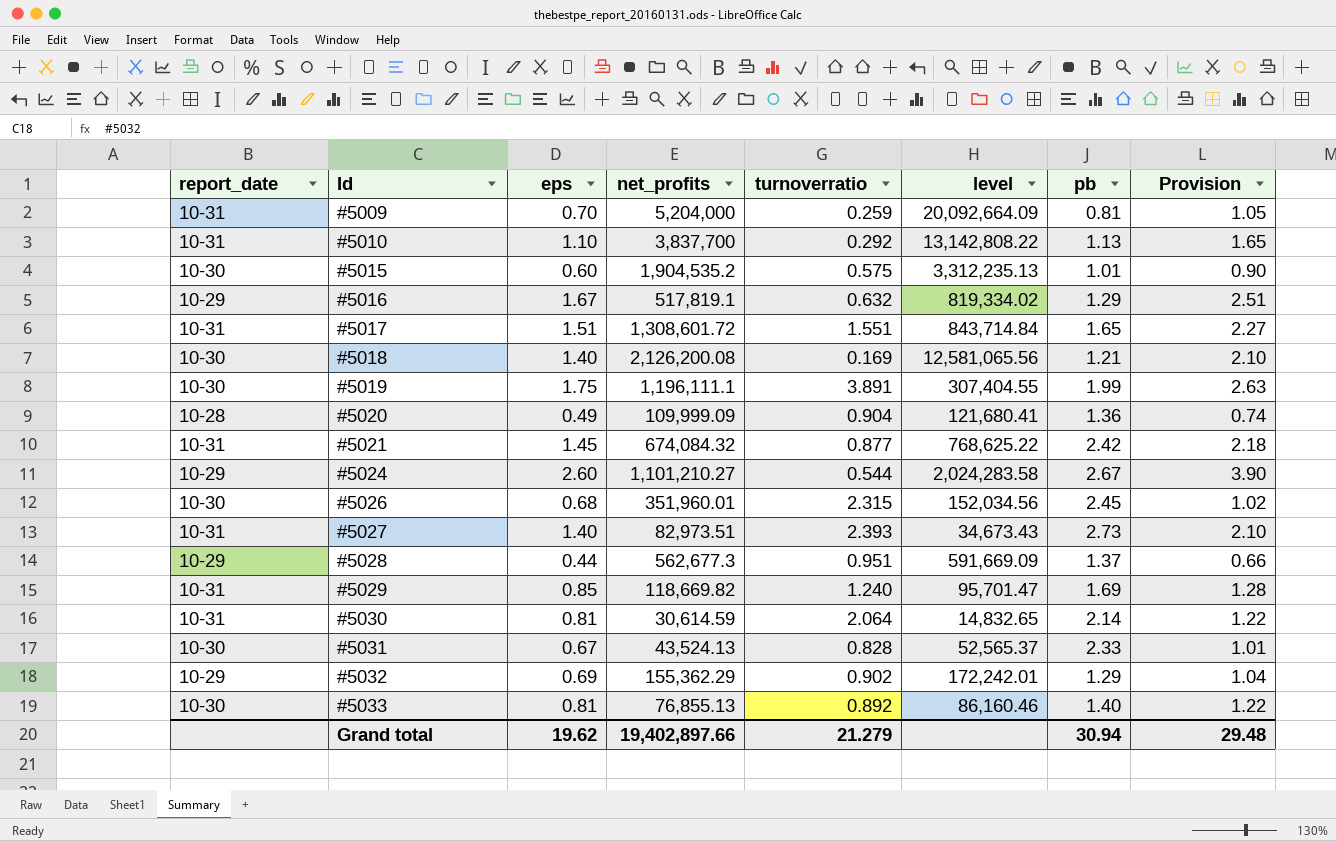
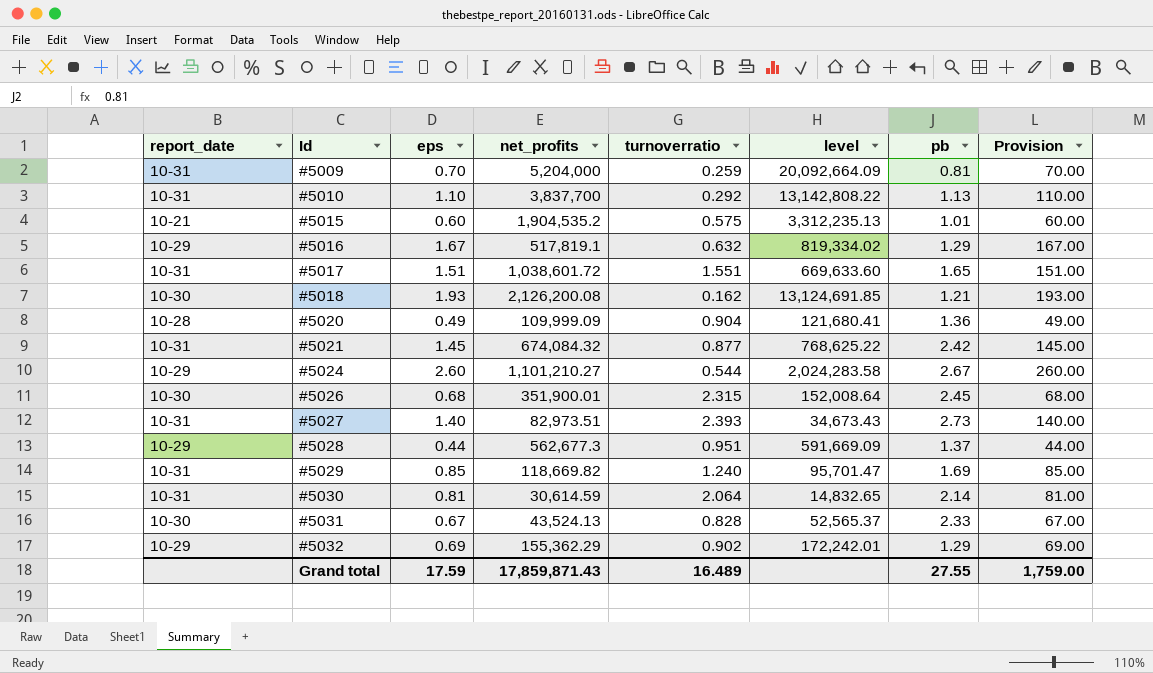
column Provision | formula: [eps] * 1.5 -> [eps] * 100
row #5019: 10-30 | 1.75 | 1,196,111.1 | 3.891 | 307,404.55 | 1.99 | 2.63 -> none
row #5033: 10-30 | 0.81 | 76,855.13 | 0.892 | 86,160.46 | 1.40 | 1.22 -> none
#5015 | report_date: 10-30 -> 10-21
#5017 | net_profits: 1,308,601.72 -> 1,038,601.72
#5017 | level: 843,714.84 -> 669,633.60
#5018 | eps: 1.40 -> 1.93
#5018 | turnoverratio: 0.169 -> 0.162
#5018 | level: 12,581,065.56 -> 13,124,691.85
#5026 | net_profits: 351,960.01 -> 351,900.01
#5026 | level: 152,034.56 -> 152,008.64
Grand total | eps: 19.62 -> 17.59
Grand total | net_profits: 19,402,897.66 -> 17,859,871.43
Grand total | turnoverratio: 21.279 -> 16.489
Grand total | pb: 30.94 -> 27.55
Grand total | Provision: 29.48 -> 1,759.00

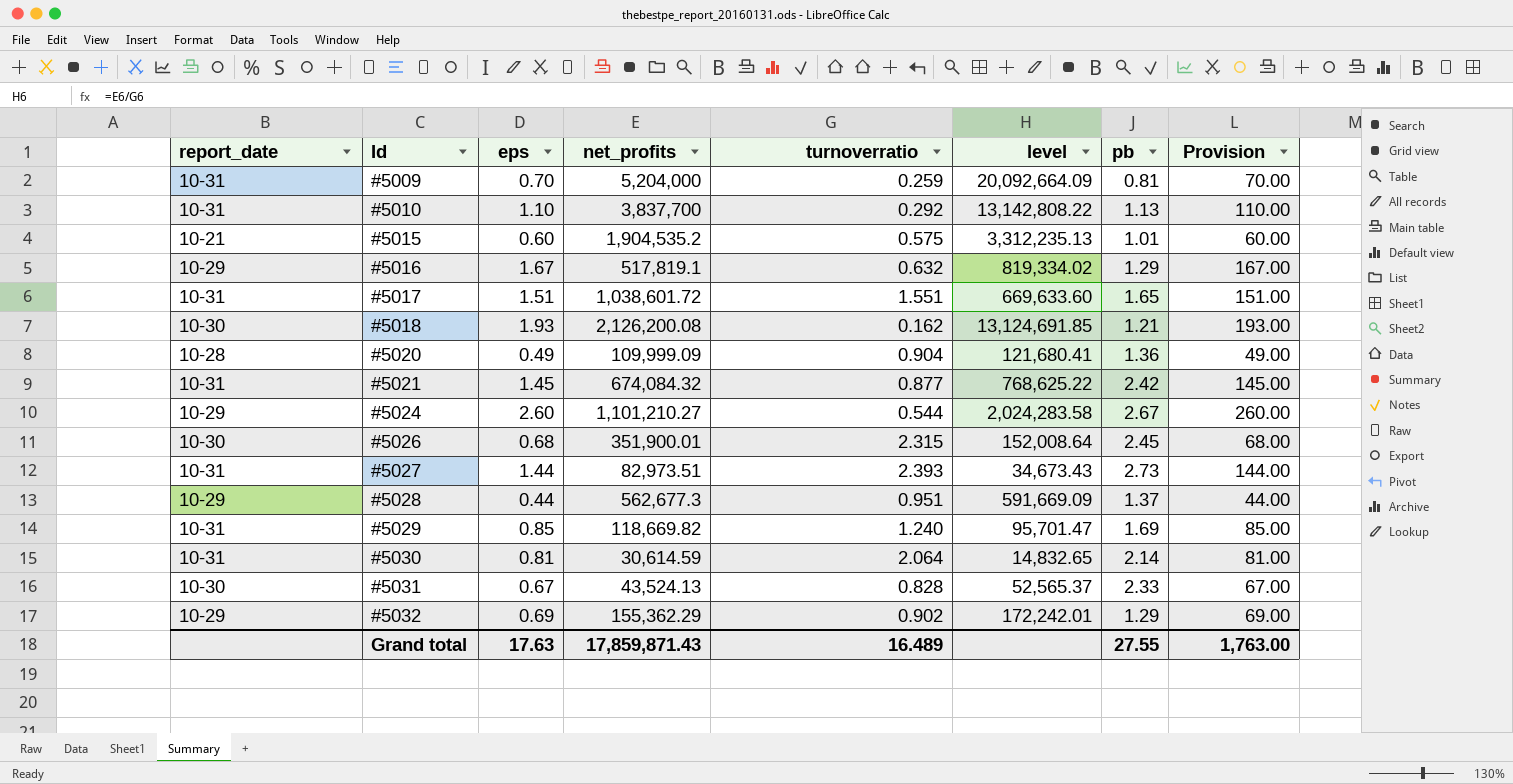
#5027 | eps: 1.40 -> 1.44
#5027 | Provision: 140.00 -> 144.00
Grand total | eps: 17.59 -> 17.63
Grand total | Provision: 1,759.00 -> 1,763.00

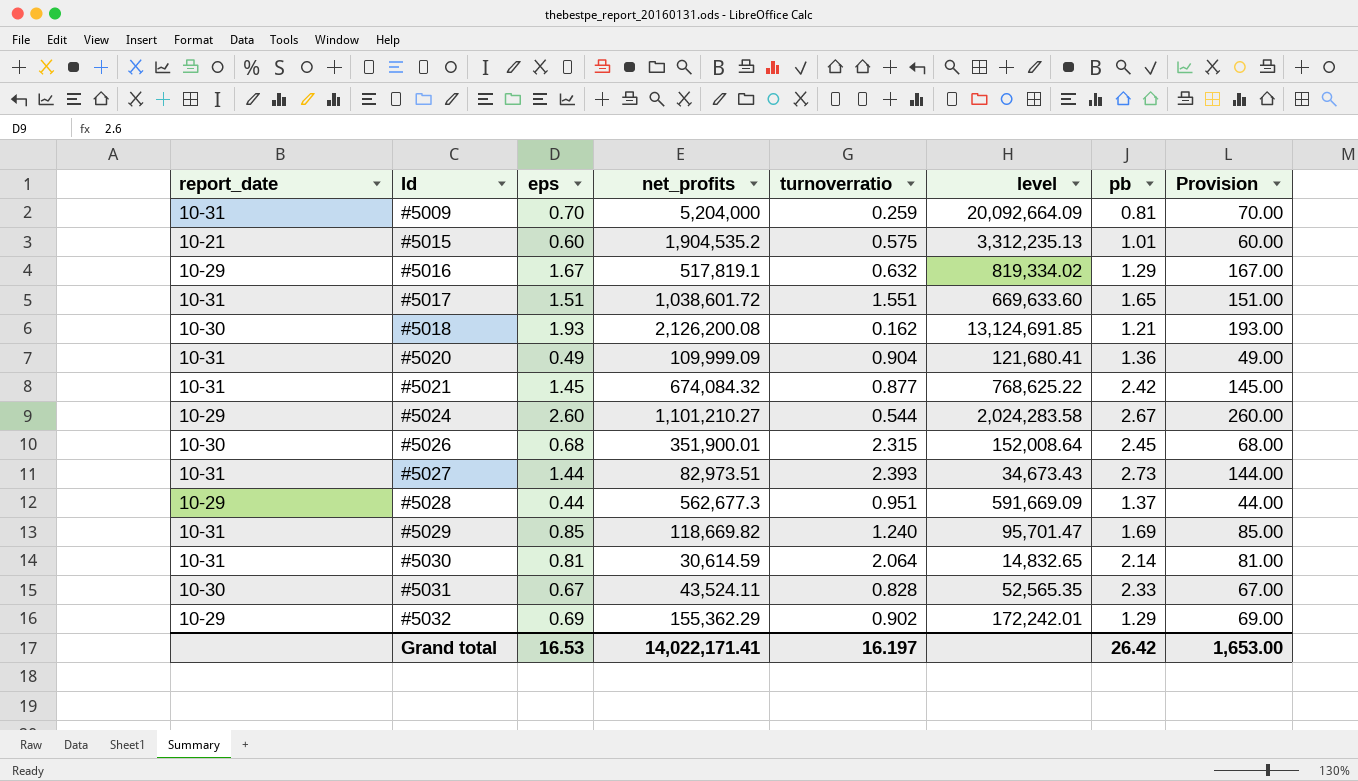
row #5010: 10-31 | 1.10 | 3,837,700 | 0.292 | 13,142,808.22 | 1.13 | 110.00 -> none
#5020 | report_date: 10-28 -> 10-31
#5031 | net_profits: 43,524.13 -> 43,524.11
#5031 | level: 52,565.37 -> 52,565.35
Grand total | eps: 17.63 -> 16.53
Grand total | net_profits: 17,859,871.43 -> 14,022,171.41
Grand total | turnoverratio: 16.489 -> 16.197
Grand total | pb: 27.55 -> 26.42
Grand total | Provision: 1,763.00 -> 1,653.00

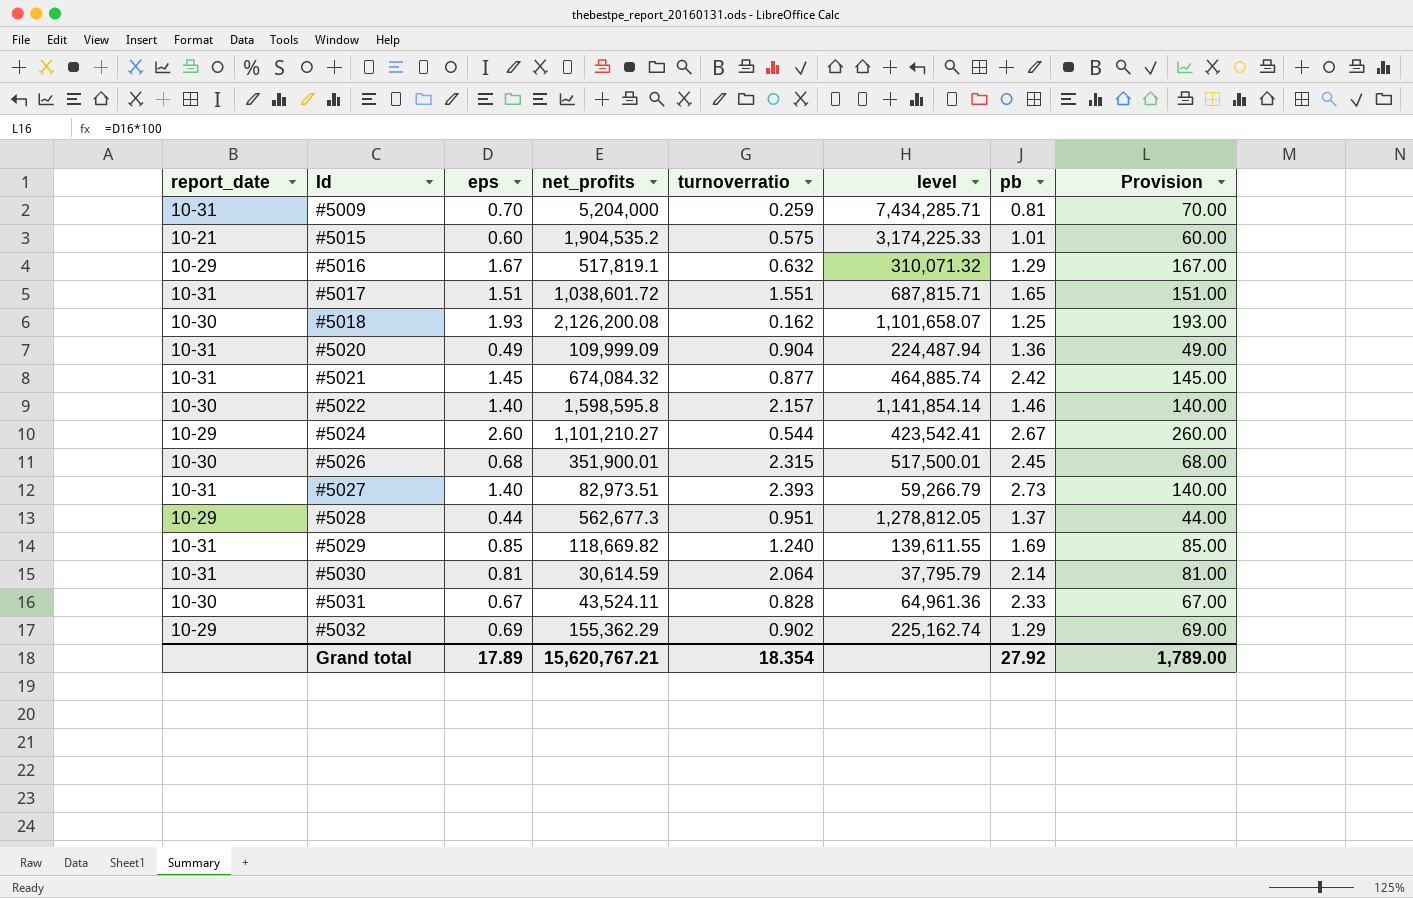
column level | formula: [net_profits] / [turnoverratio] -> [net_profits] / [eps]
#5018 | pb: 1.21 -> 1.25
row #5022: none -> 10-30 | 1.40 | 1,598,595.8 | 2.157 | 1,141,854.14 | 1.46 | 140.00
#5027 | eps: 1.44 -> 1.40
#5027 | Provision: 144.00 -> 140.00
Grand total | eps: 16.53 -> 17.89
Grand total | net_profits: 14,022,171.41 -> 15,620,767.21
Grand total | turnoverratio: 16.197 -> 18.354
Grand total | pb: 26.42 -> 27.92
Grand total | Provision: 1,653.00 -> 1,789.00

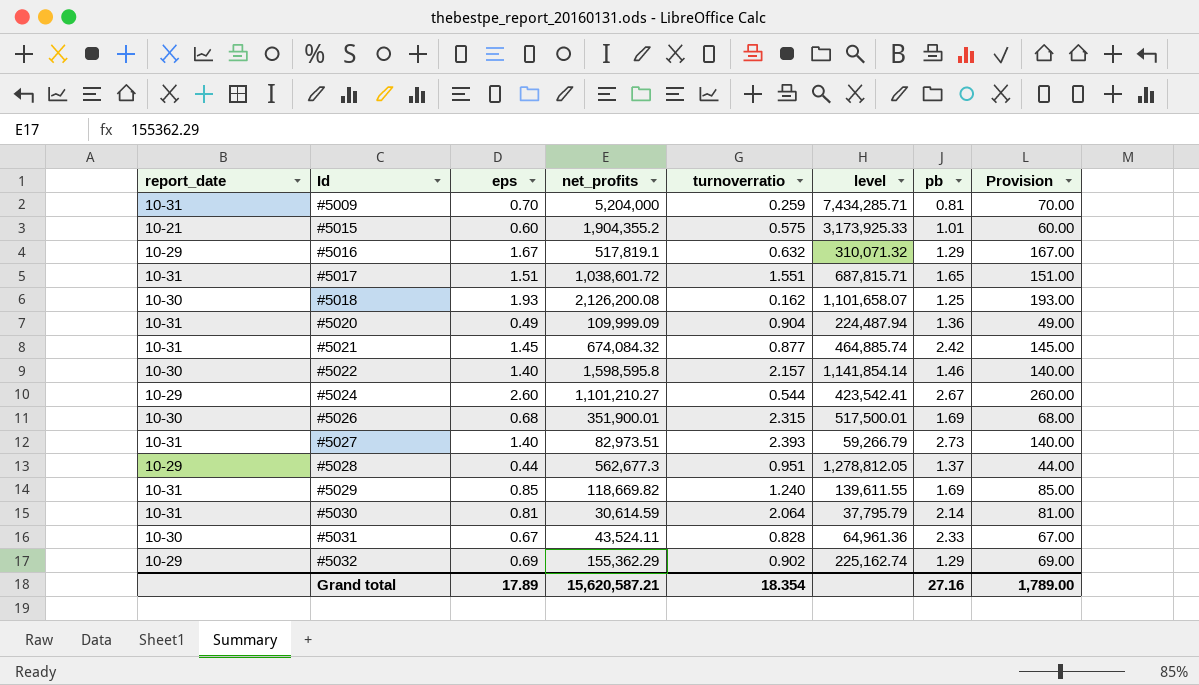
#5015 | net_profits: 1,904,535.2 -> 1,904,355.2
#5015 | level: 3,174,225.33 -> 3,173,925.33
#5026 | pb: 2.45 -> 1.69
Grand total | net_profits: 15,620,767.21 -> 15,620,587.21
Grand total | pb: 27.92 -> 27.16

